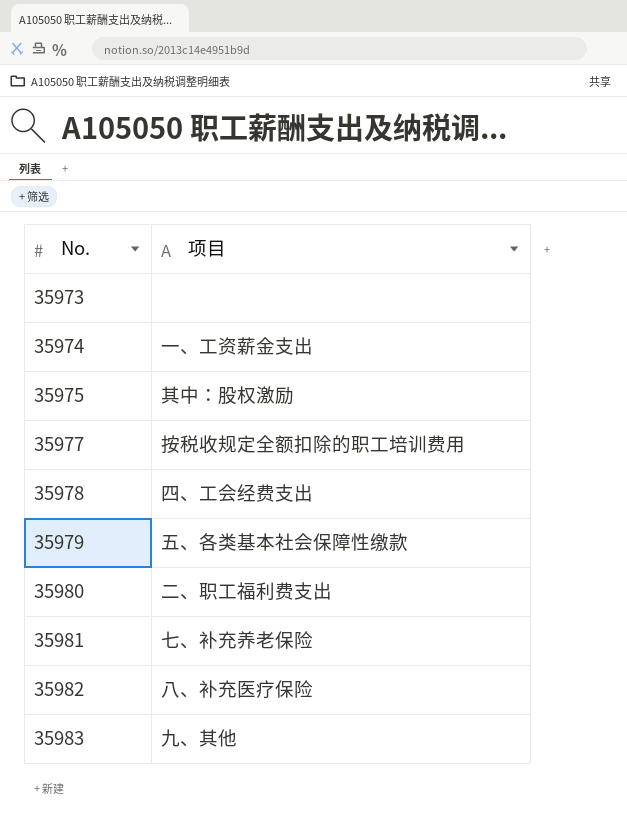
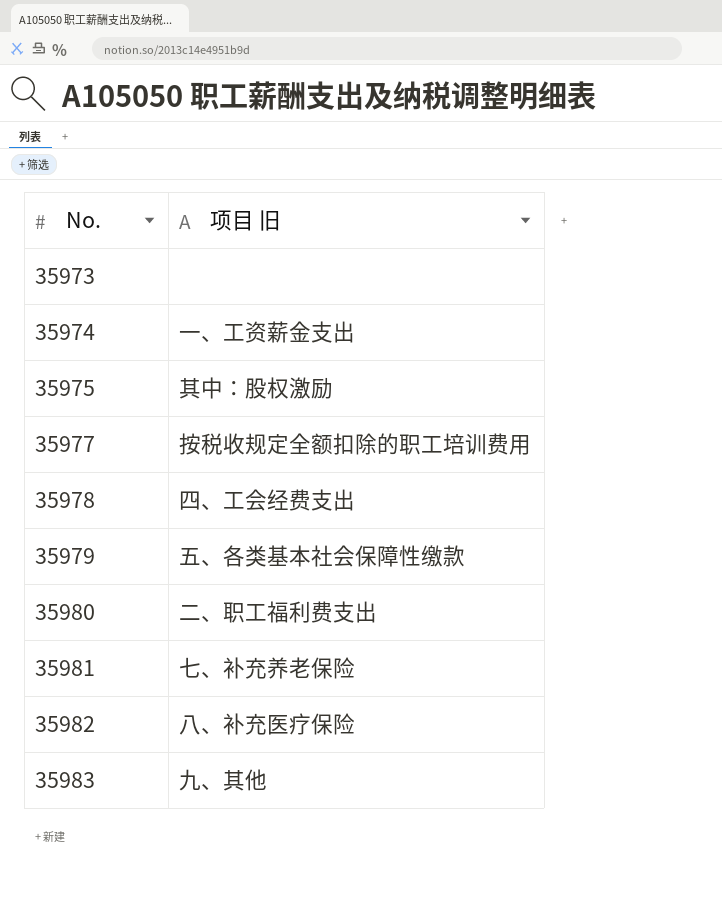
column name: 项目 -> 项目 旧

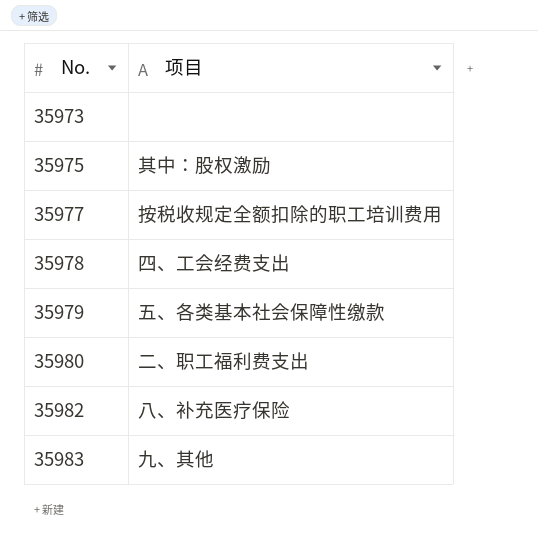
column name: 项目 旧 -> 项目
row 35974: 一、工资薪金支出 -> none
row 35981: 七、补充养老保险 -> none

